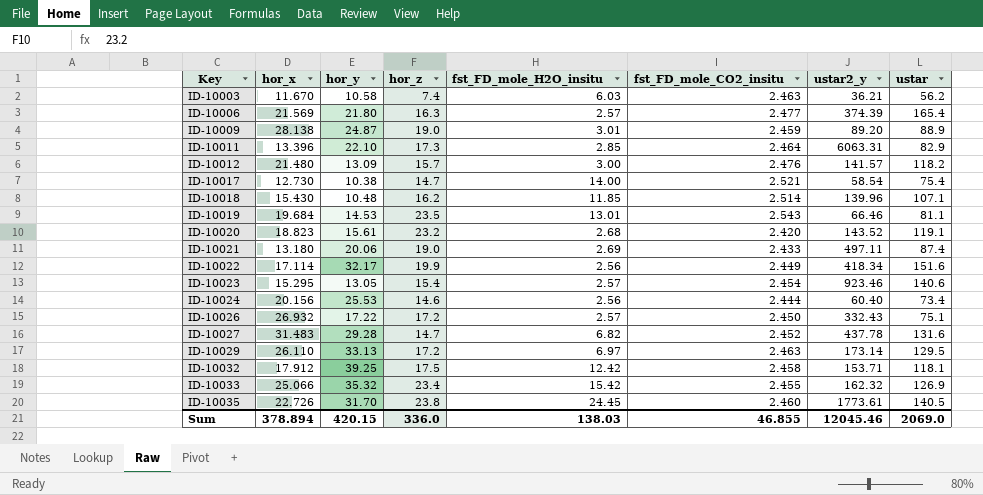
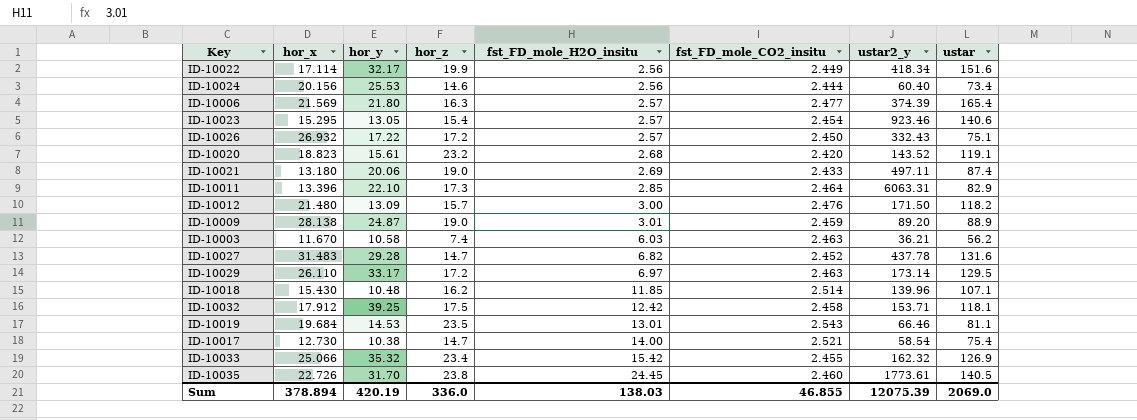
row order: Key ascending -> fst_FD_mole_H2O_insitu ascending
ID-10012 | ustar2_y: 141.57 -> 171.50
ID-10029 | hor_y: 33.13 -> 33.17
Sum | hor_y: 420.15 -> 420.19
Sum | ustar2_y: 12045.46 -> 12075.39

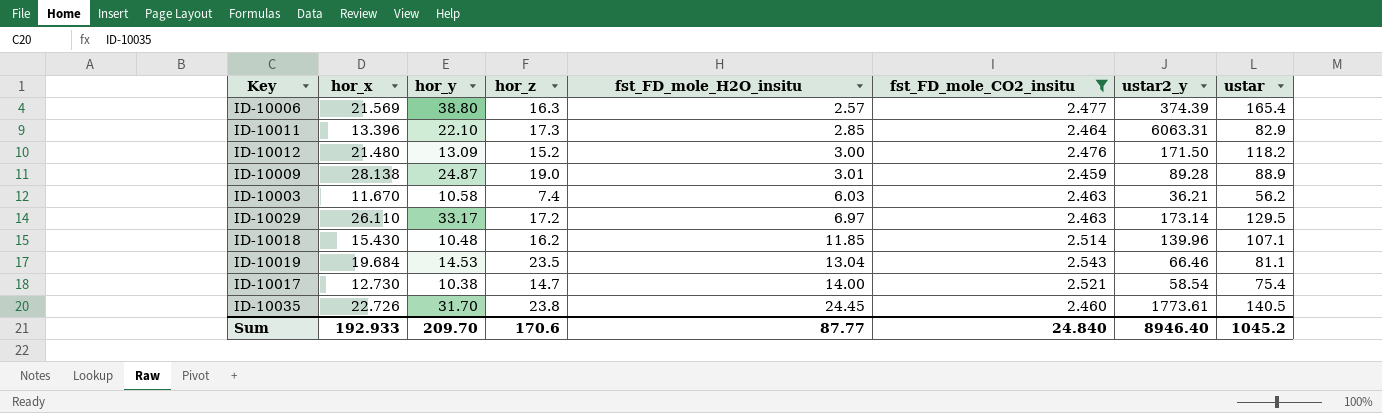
filter: none -> fst_FD_mole_CO2_insitu >= 2.459
ID-10006 | hor_y: 21.80 -> 38.80
ID-10012 | hor_z: 15.7 -> 15.2
ID-10009 | ustar2_y: 89.20 -> 89.28
ID-10019 | fst_FD_mole_H2O_insitu: 13.01 -> 13.04
Sum | hor_x: 378.894 -> 192.933
Sum | hor_y: 420.19 -> 209.70
Sum | hor_z: 336.0 -> 170.6
Sum | fst_FD_mole_H2O_insitu: 138.03 -> 87.77
Sum | fst_FD_mole_CO2_insitu: 46.855 -> 24.840
Sum | ustar2_y: 12075.39 -> 8946.40
Sum | ustar: 2069.0 -> 1045.2

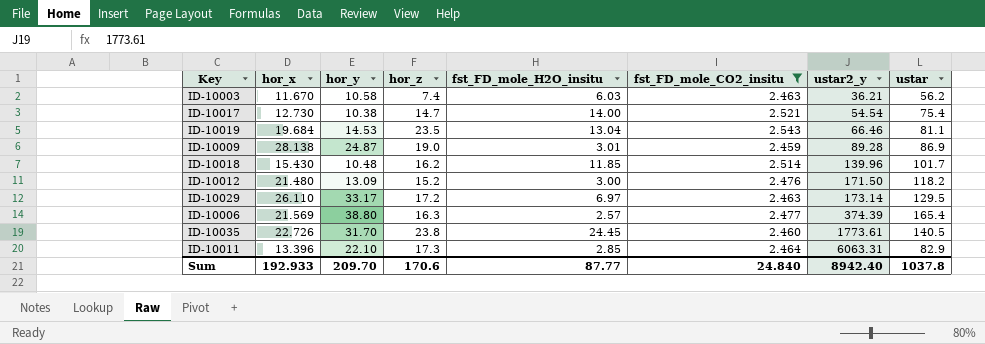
row order: fst_FD_mole_H2O_insitu ascending -> ustar2_y ascending
ID-10017 | ustar2_y: 58.54 -> 54.54
ID-10009 | ustar: 88.9 -> 86.9
ID-10018 | ustar: 107.1 -> 101.7
Sum | ustar2_y: 8946.40 -> 8942.40
Sum | ustar: 1045.2 -> 1037.8

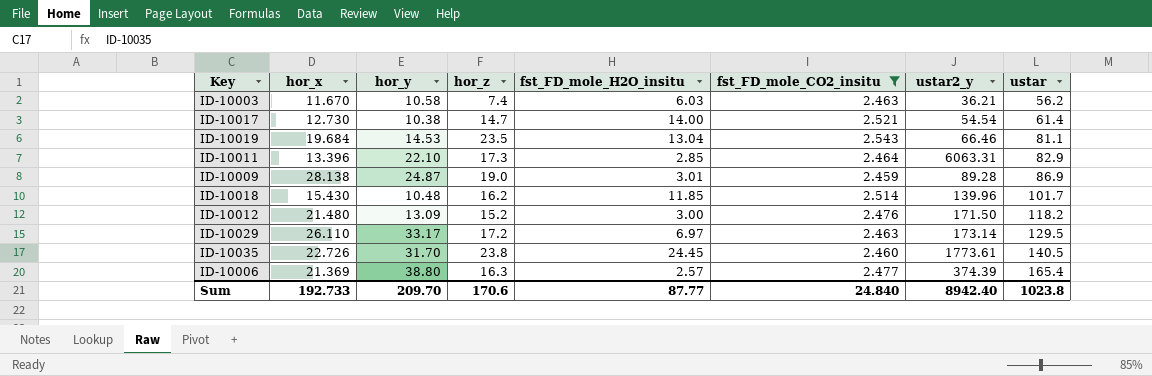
row order: ustar2_y ascending -> ustar ascending
ID-10017 | ustar: 75.4 -> 61.4
ID-10006 | hor_x: 21.569 -> 21.369
Sum | hor_x: 192.933 -> 192.733
Sum | ustar: 1037.8 -> 1023.8

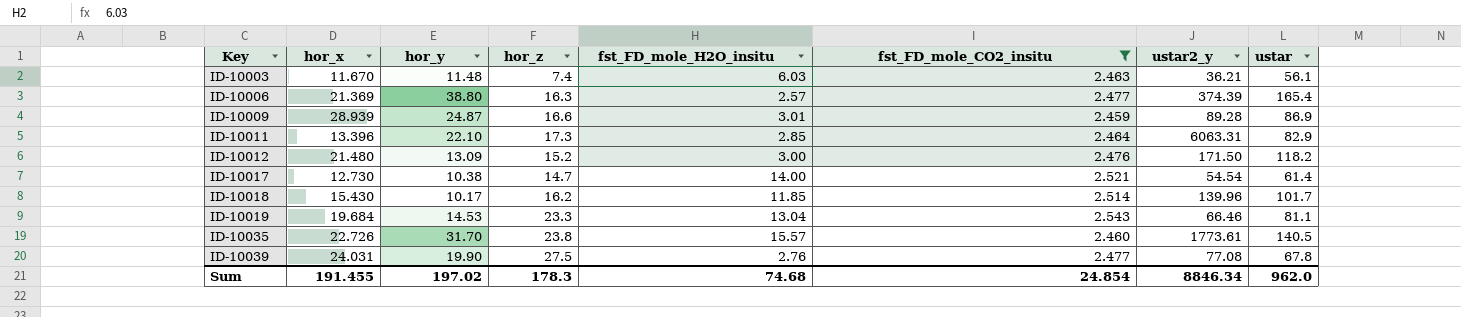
row order: ustar ascending -> Key ascending
row ID-10029: 26.110 | 33.17 | 17.2 | 6.97 | 2.463 | 173.14 | 129.5 -> none
ID-10003 | hor_y: 10.58 -> 11.48
ID-10003 | ustar: 56.2 -> 56.1
ID-10009 | hor_x: 28.138 -> 28.939
ID-10009 | hor_z: 19.0 -> 16.6
ID-10018 | hor_y: 10.48 -> 10.17
ID-10019 | hor_z: 23.5 -> 23.3
ID-10035 | fst_FD_mole_H2O_insitu: 24.45 -> 15.57
row ID-10039: none -> 24.031 | 19.90 | 27.5 | 2.76 | 2.477 | 77.08 | 67.8
Sum | hor_x: 192.733 -> 191.455
Sum | hor_y: 209.70 -> 197.02
Sum | hor_z: 170.6 -> 178.3
Sum | fst_FD_mole_H2O_insitu: 87.77 -> 74.68
Sum | fst_FD_mole_CO2_insitu: 24.840 -> 24.854
Sum | ustar2_y: 8942.40 -> 8846.34
Sum | ustar: 1023.8 -> 962.0

